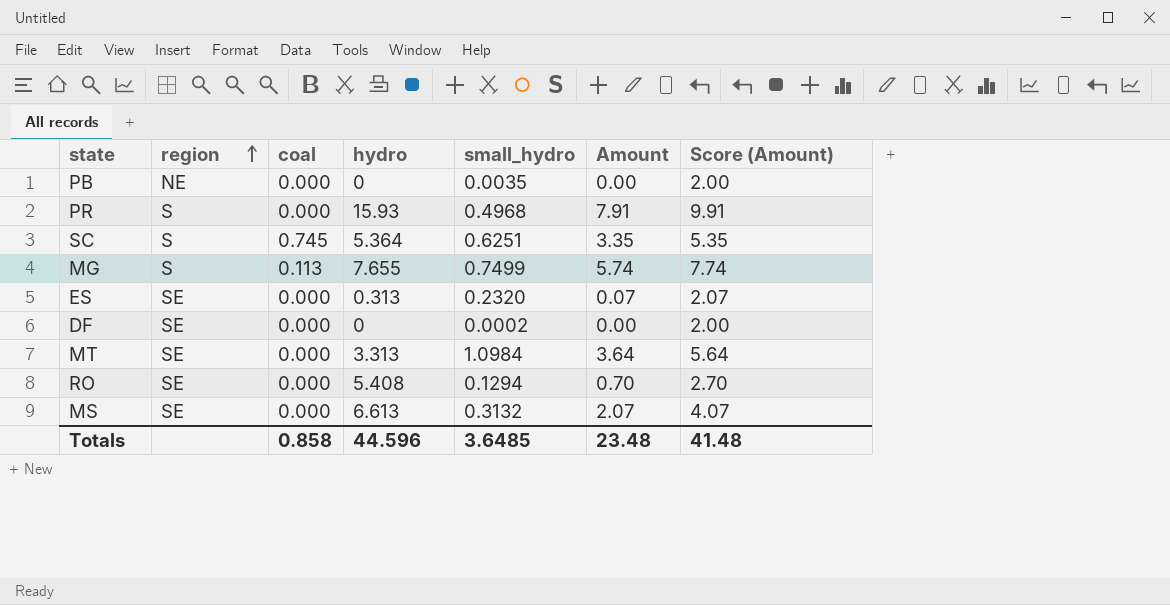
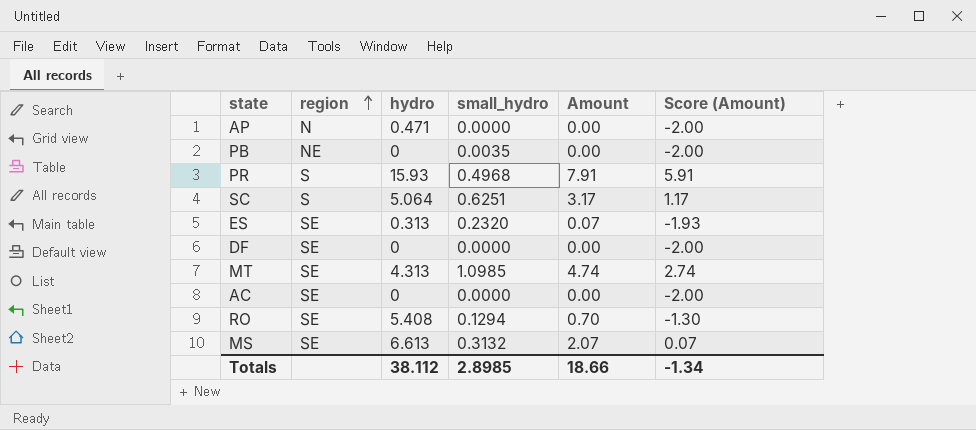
column coal | position: 3 -> none
column Score (Amount) | formula: [Amount] + 2 -> [Amount] - 2
row MG: S | 0.113 | 7.655 | 0.7499 | 5.74 | 7.74 -> none
row AP: none -> N | 0.471 | 0.0000 | 0.00 | -2.00
SC | hydro: 5.364 -> 5.064
SC | Amount: 3.35 -> 3.17
DF | small_hydro: 0.0002 -> 0.0000
MT | hydro: 3.313 -> 4.313
MT | small_hydro: 1.0984 -> 1.0985
MT | Amount: 3.64 -> 4.74
row AC: none -> SE | 0 | 0.0000 | 0.00 | -2.00
Totals | hydro: 44.596 -> 38.112
Totals | small_hydro: 3.6485 -> 2.8985
Totals | Amount: 23.48 -> 18.66
Totals | Score (Amount): 41.48 -> -1.34

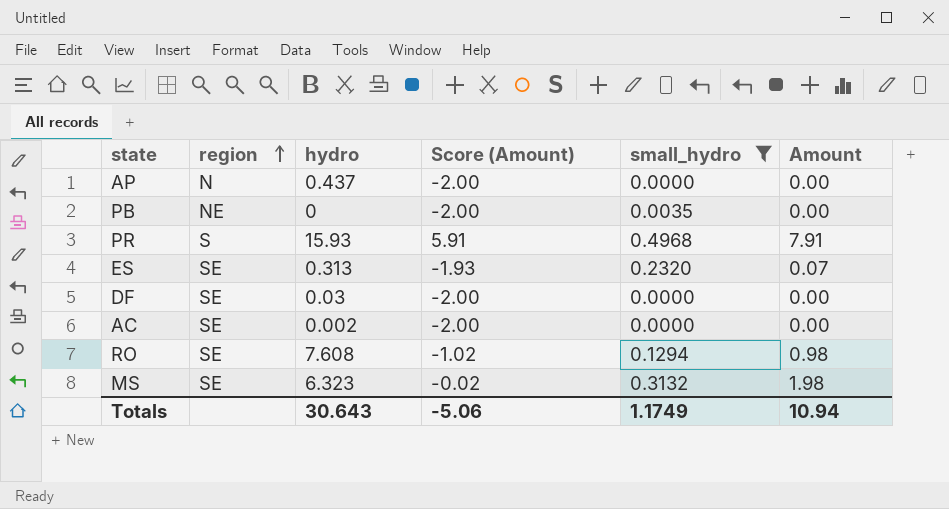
filter: none -> small_hydro <= 0.4968
column Score (Amount) | position: 6 -> 4
AP | hydro: 0.471 -> 0.437
DF | hydro: 0 -> 0.03
AC | hydro: 0 -> 0.002
RO | hydro: 5.408 -> 7.608
RO | Score (Amount): -1.30 -> -1.02
RO | Amount: 0.70 -> 0.98
MS | hydro: 6.613 -> 6.323
MS | Score (Amount): 0.07 -> -0.02
MS | Amount: 2.07 -> 1.98
Totals | hydro: 38.112 -> 30.643
Totals | Score (Amount): -1.34 -> -5.06
Totals | small_hydro: 2.8985 -> 1.1749
Totals | Amount: 18.66 -> 10.94

